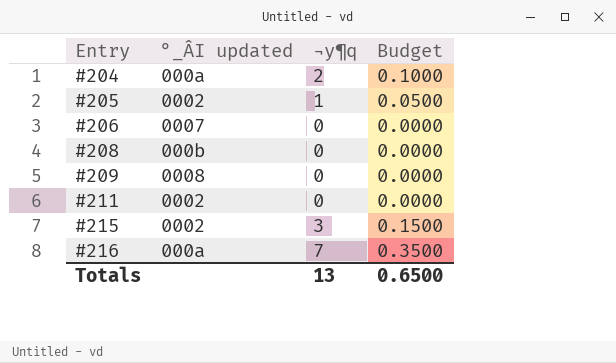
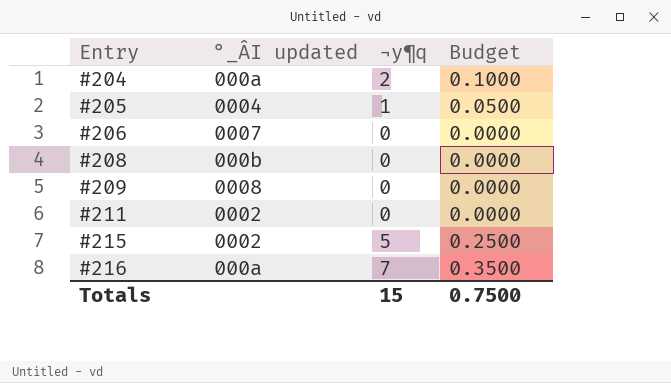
#205 | °_ÂI updated: 0002 -> 0004
#215 | ¬y¶q: 3 -> 5
#215 | Budget: 0.1500 -> 0.2500
Totals | ¬y¶q: 13 -> 15
Totals | Budget: 0.6500 -> 0.7500

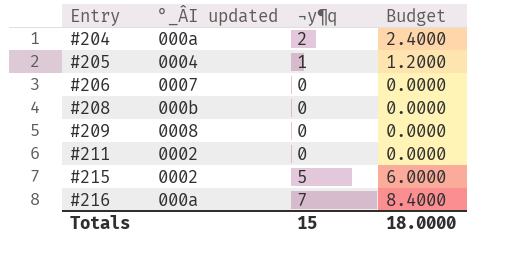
column Budget | formula: [¬y¶q] * 0.05 -> [¬y¶q] * 1.2
Totals | Budget: 0.7500 -> 18.0000

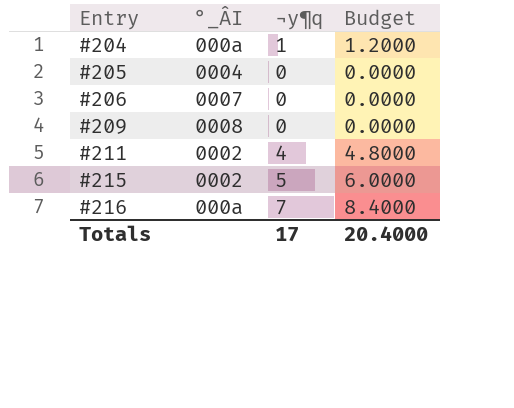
column name: °_ÂI updated -> °_ÂI
row #208: 000b | 0 | 0.0000 -> none
#204 | ¬y¶q: 2 -> 1
#204 | Budget: 2.4000 -> 1.2000
#205 | ¬y¶q: 1 -> 0
#205 | Budget: 1.2000 -> 0.0000
#211 | ¬y¶q: 0 -> 4
#211 | Budget: 0.0000 -> 4.8000
Totals | ¬y¶q: 15 -> 17
Totals | Budget: 18.0000 -> 20.4000

